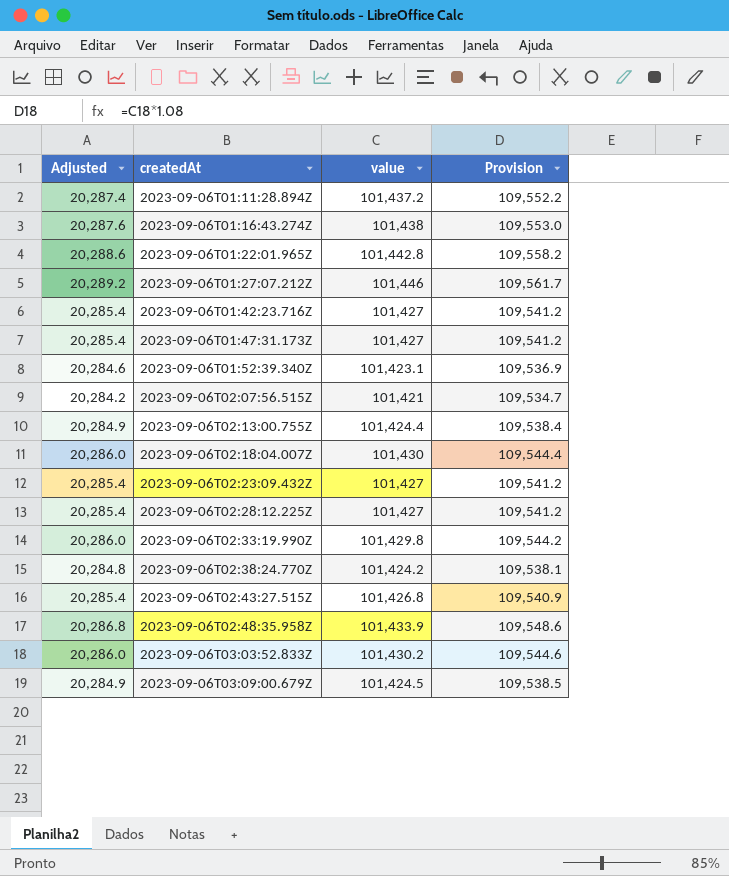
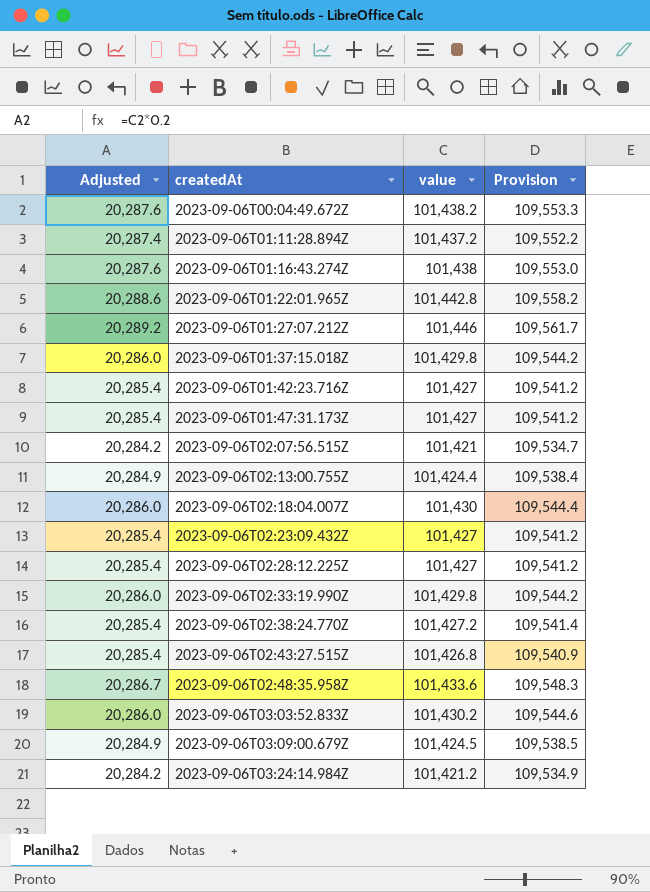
row 2023-09-06T01:52:39.340Z: 20,284.6 | 101,423.1 | 109,536.9 -> none
row 2023-09-06T00:04:49.672Z: none -> 20,287.6 | 101,438.2 | 109,553.3
row 2023-09-06T01:37:15.018Z: none -> 20,286.0 | 101,429.8 | 109,544.2
2023-09-06T02:38:24.770Z | Adjusted: 20,284.8 -> 20,285.4
2023-09-06T02:38:24.770Z | value: 101,424.2 -> 101,427.2
2023-09-06T02:38:24.770Z | Provision: 109,538.1 -> 109,541.4
2023-09-06T02:48:35.958Z | Adjusted: 20,286.8 -> 20,286.7
2023-09-06T02:48:35.958Z | value: 101,433.9 -> 101,433.6
2023-09-06T02:48:35.958Z | Provision: 109,548.6 -> 109,548.3
row 2023-09-06T03:24:14.984Z: none -> 20,284.2 | 101,421.2 | 109,534.9

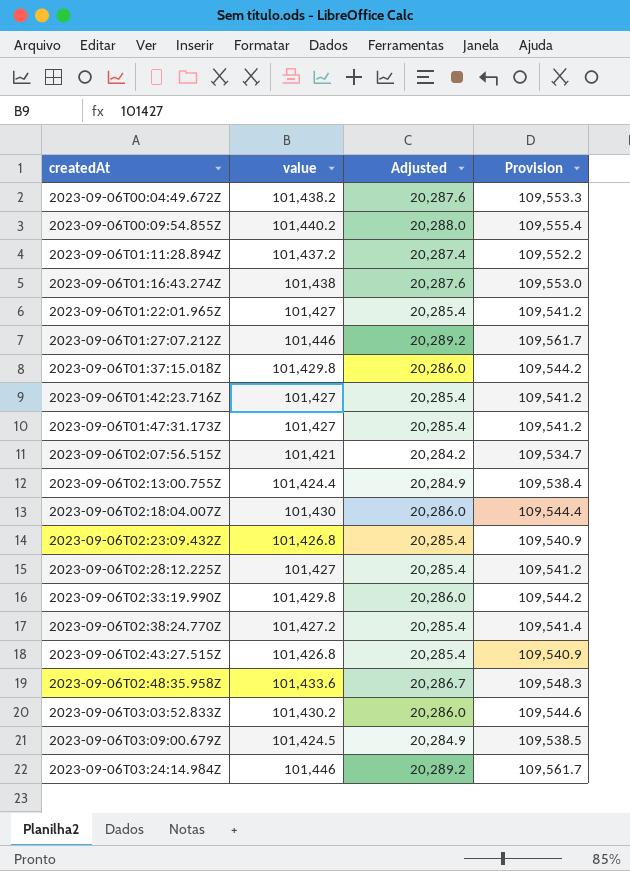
column Adjusted | position: 1 -> 3
row 2023-09-06T00:09:54.855Z: none -> 101,440.2 | 20,288.0 | 109,555.4
2023-09-06T01:22:01.965Z | value: 101,442.8 -> 101,427
2023-09-06T01:22:01.965Z | Adjusted: 20,288.6 -> 20,285.4
2023-09-06T01:22:01.965Z | Provision: 109,558.2 -> 109,541.2
2023-09-06T02:23:09.432Z | value: 101,427 -> 101,426.8
2023-09-06T02:23:09.432Z | Provision: 109,541.2 -> 109,540.9
2023-09-06T03:24:14.984Z | value: 101,421.2 -> 101,446
2023-09-06T03:24:14.984Z | Adjusted: 20,284.2 -> 20,289.2
2023-09-06T03:24:14.984Z | Provision: 109,534.9 -> 109,561.7

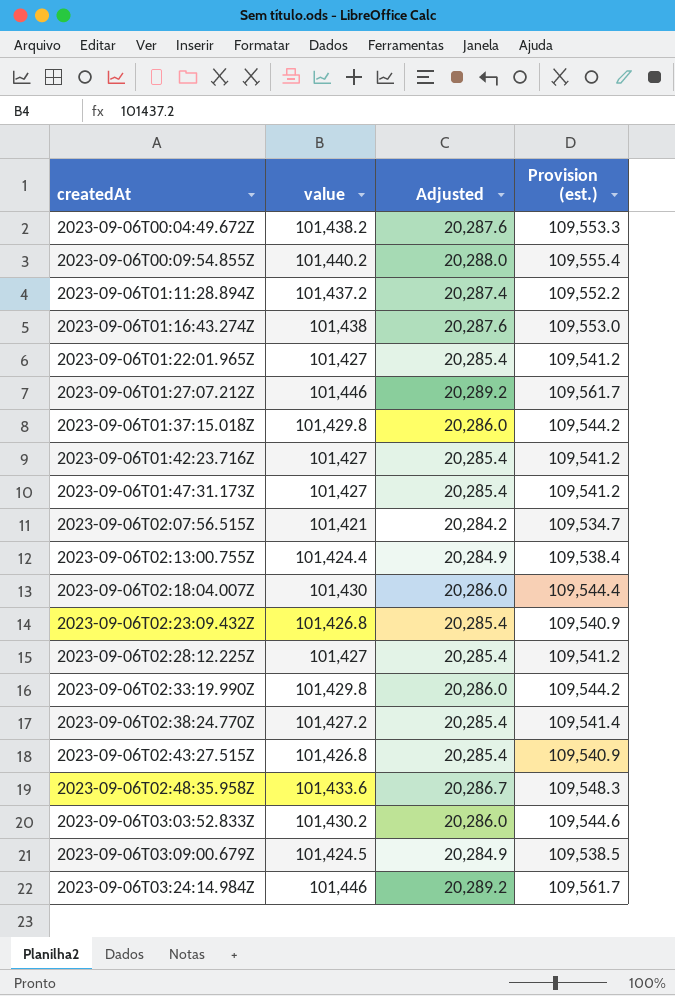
column name: Provision -> Provision (est.)

